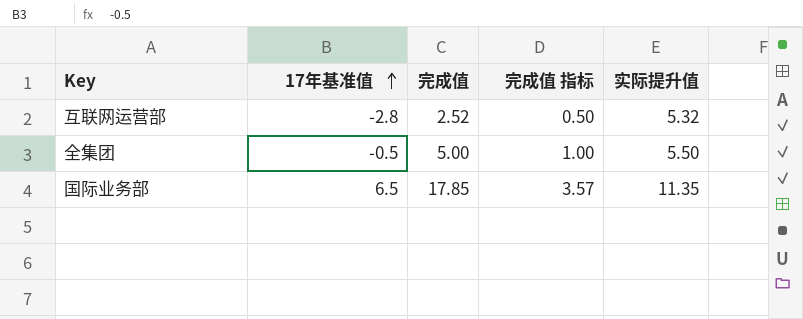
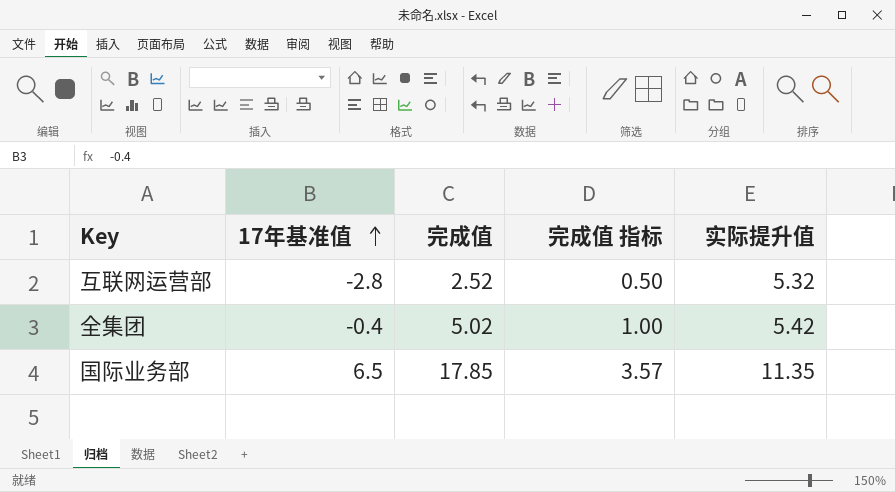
全集团 | 17年基准值: -0.5 -> -0.4
全集团 | 完成值: 5.00 -> 5.02
全集团 | 实际提升值: 5.50 -> 5.42

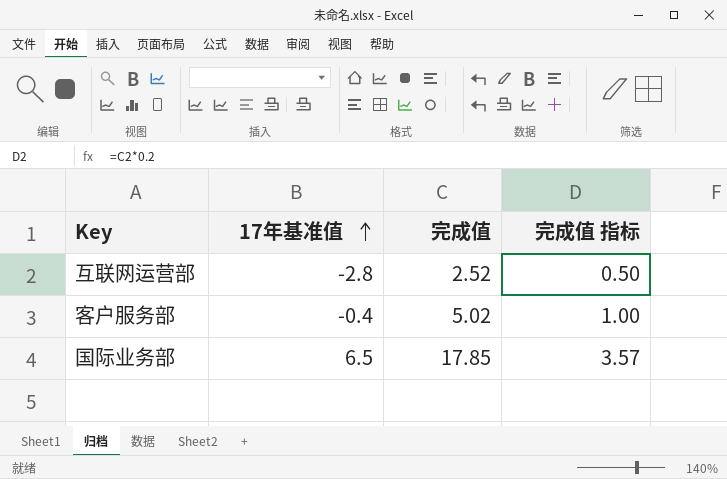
column 实际提升值 | formula: [完成值] - [17年基准值] -> none
row 全集团: -0.4 | 5.02 | 1.00 | 5.42 -> none
row 客户服务部: none -> -0.4 | 5.02 | 1.00

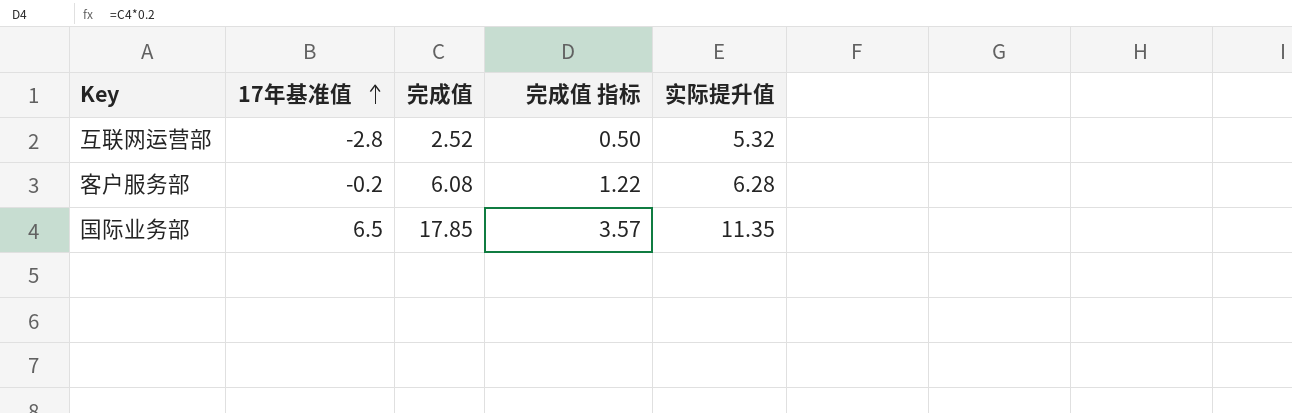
column 实际提升值 | formula: none -> [完成值] - [17年基准值]
客户服务部 | 17年基准值: -0.4 -> -0.2
客户服务部 | 完成值: 5.02 -> 6.08
客户服务部 | 完成值 指标: 1.00 -> 1.22

